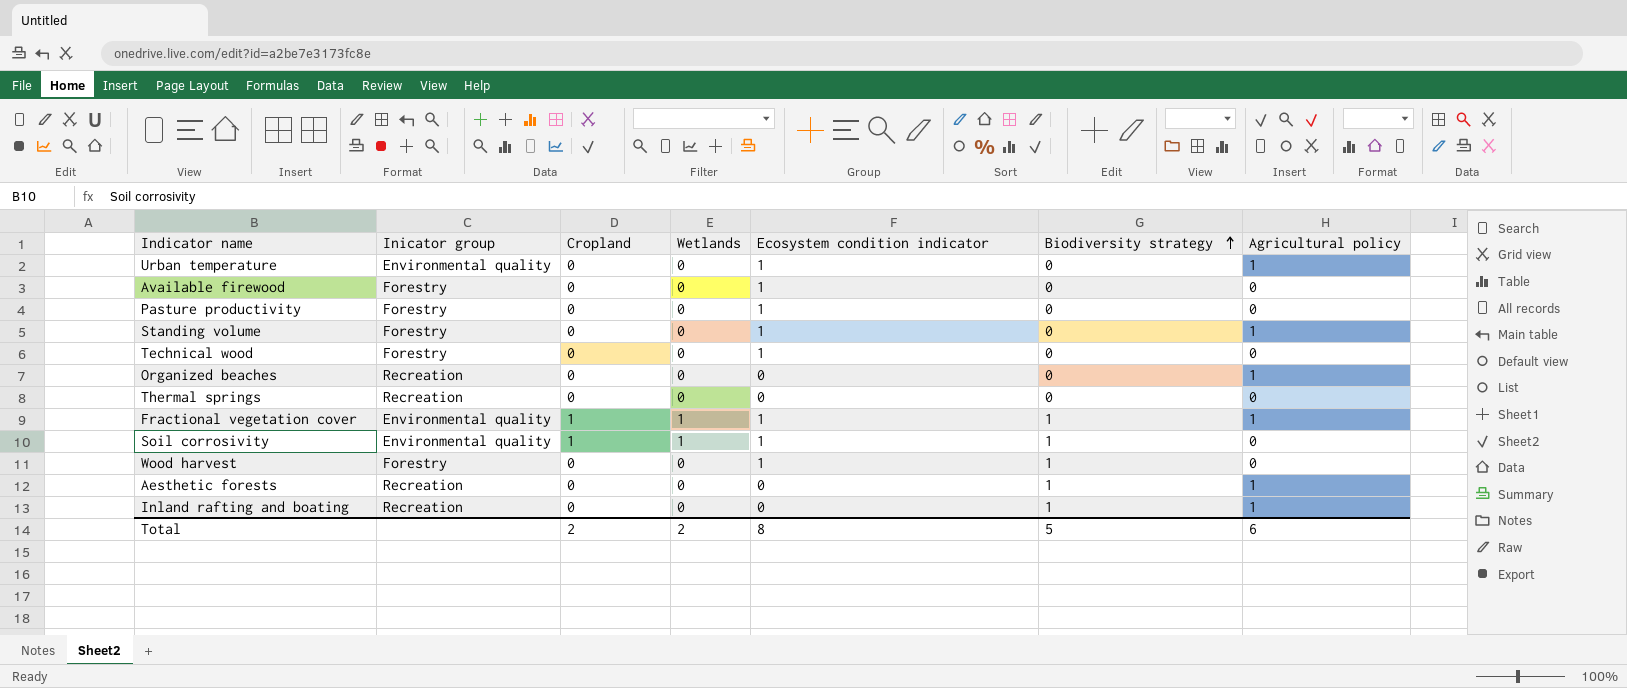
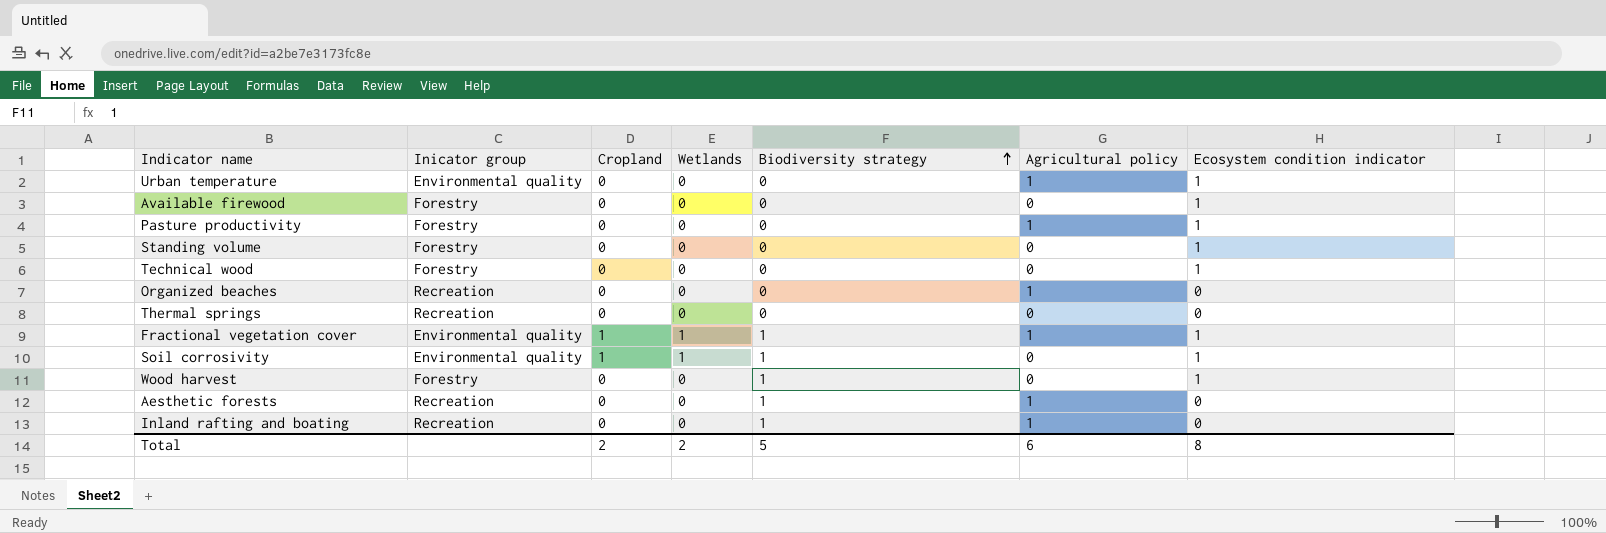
column Ecosystem condition indicator | position: 5 -> 7
Pasture productivity | Agricultural policy: 0 -> 1
Standing volume | Agricultural policy: 1 -> 0

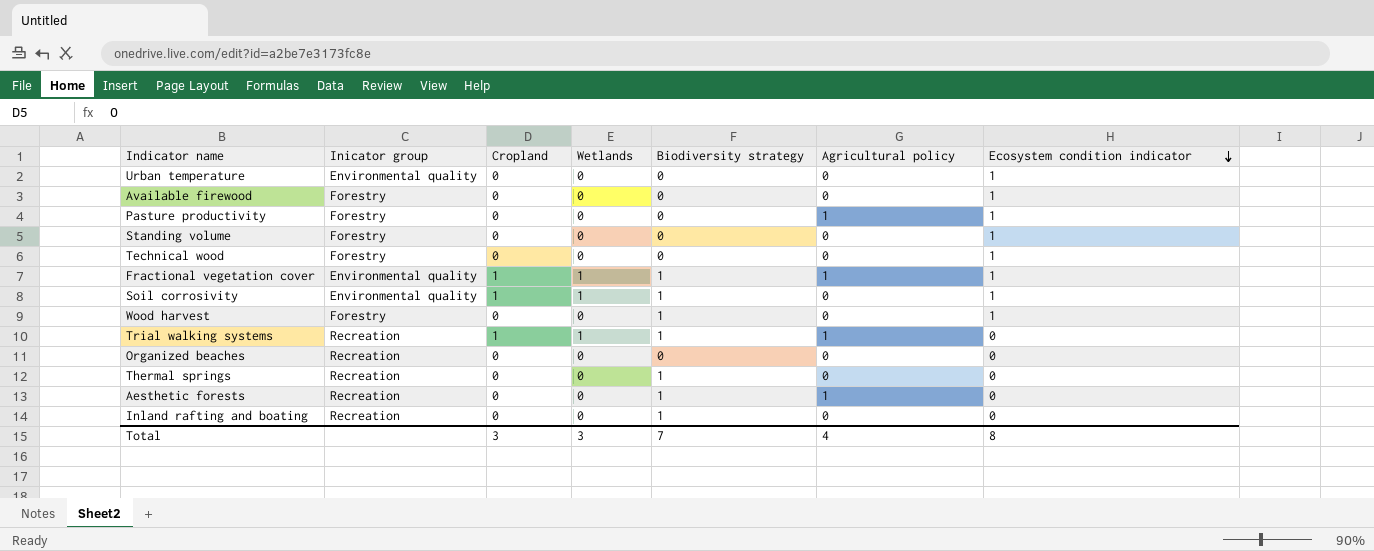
row order: Biodiversity strategy ascending -> Ecosystem condition indicator descending
Urban temperature | Agricultural policy: 1 -> 0
row Trial walking systems: none -> Recreation | 1 | 1 | 1 | 1 | 0
Organized beaches | Agricultural policy: 1 -> 0
Thermal springs | Biodiversity strategy: 0 -> 1
Inland rafting and boating | Agricultural policy: 1 -> 0
Total | Cropland: 2 -> 3
Total | Wetlands: 2 -> 3
Total | Biodiversity strategy: 5 -> 7
Total | Agricultural policy: 6 -> 4

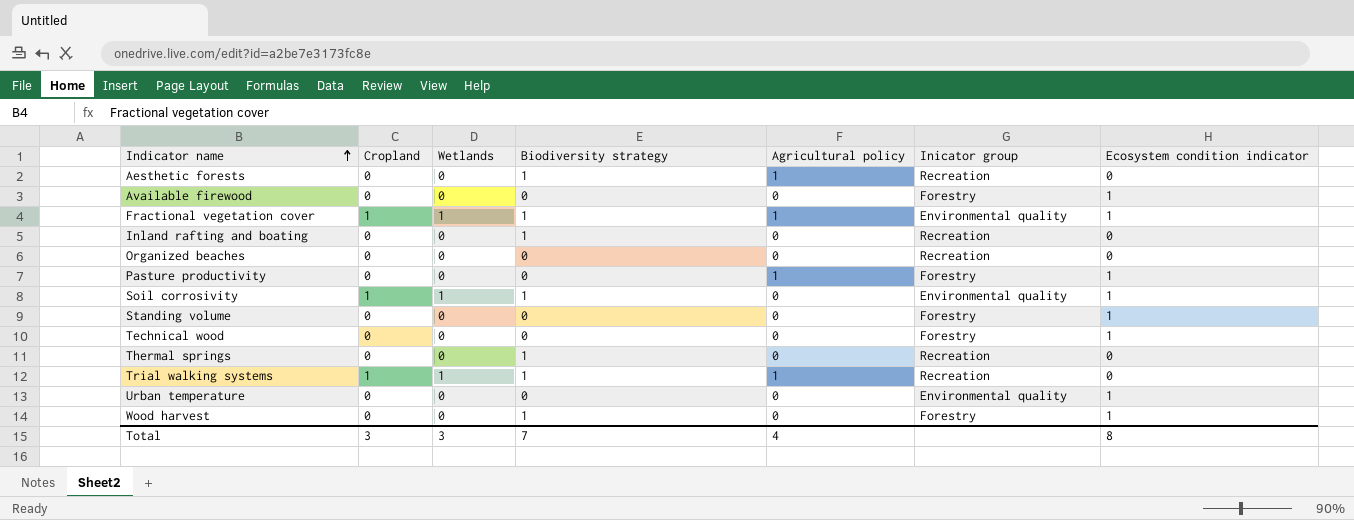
row order: Ecosystem condition indicator descending -> Indicator name ascending
column Inicator group | position: 2 -> 6

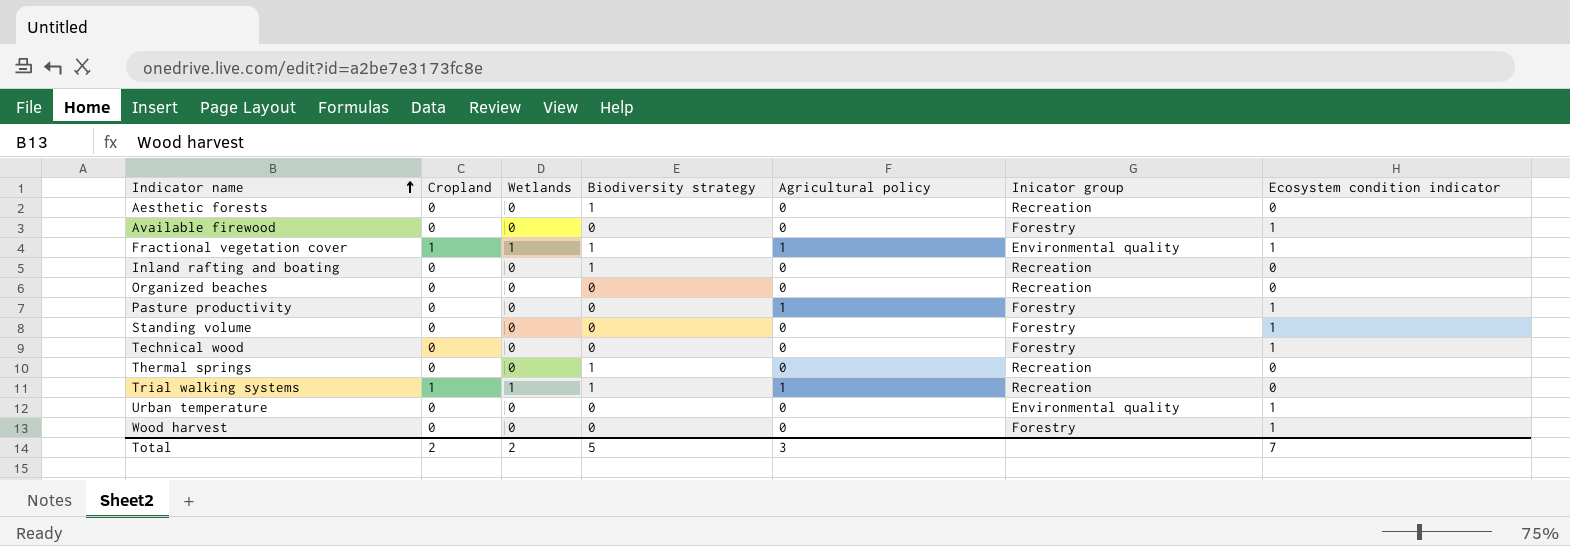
row Soil corrosivity: 1 | 1 | 1 | 0 | Environmental quality | 1 -> none
Aesthetic forests | Agricultural policy: 1 -> 0
Wood harvest | Biodiversity strategy: 1 -> 0
Total | Cropland: 3 -> 2
Total | Wetlands: 3 -> 2
Total | Biodiversity strategy: 7 -> 5
Total | Agricultural policy: 4 -> 3
Total | Ecosystem condition indicator: 8 -> 7

